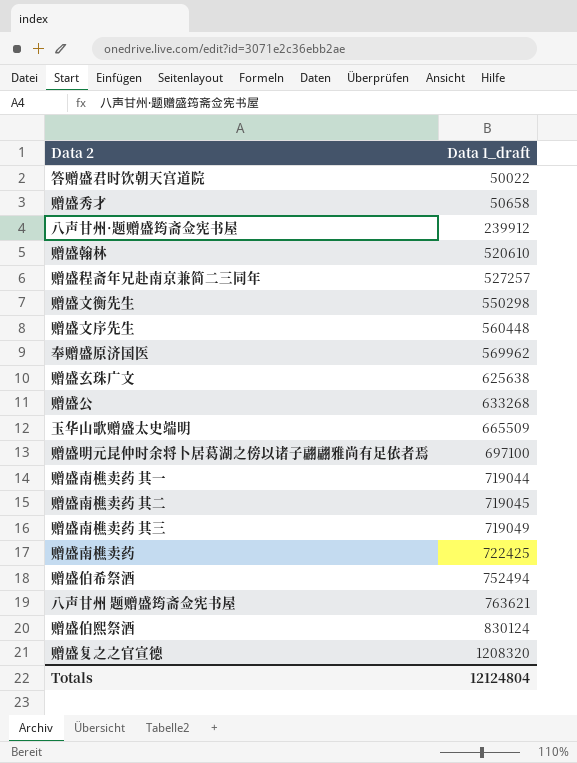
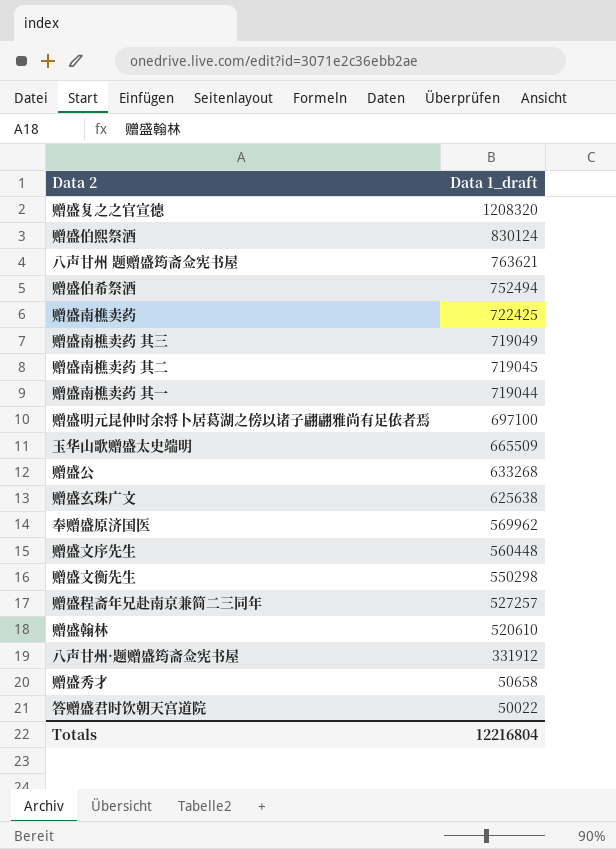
row order: Data 1_draft ascending -> Data 1_draft descending
八声甘州·题赠盛筠斋佥宪书屋 | Data 1_draft: 239912 -> 331912
Totals | Data 1_draft: 12124804 -> 12216804

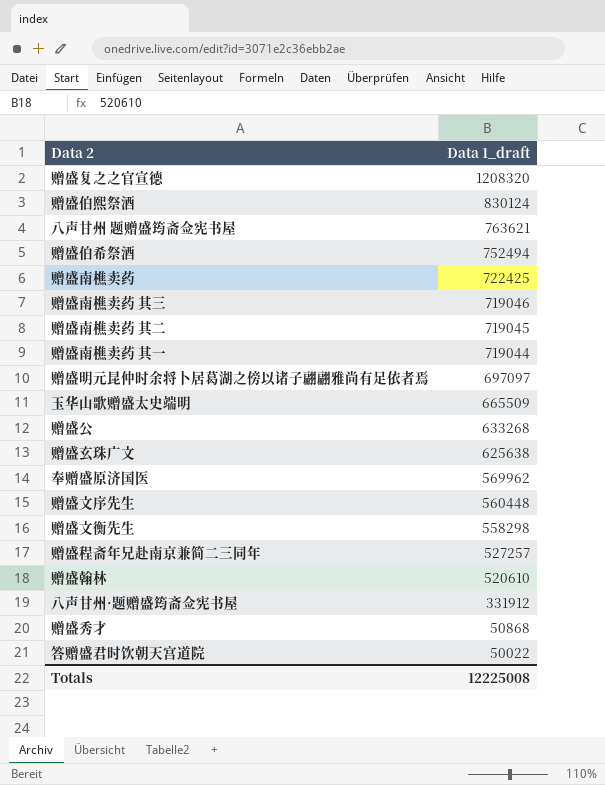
赠盛南樵卖药 其三 | Data 1_draft: 719049 -> 719046
赠盛明元昆仲时余将卜居葛湖之傍以诸子翩翩雅尚有足依者焉 | Data 1_draft: 697100 -> 697097
赠盛文衡先生 | Data 1_draft: 550298 -> 558298
赠盛秀才 | Data 1_draft: 50658 -> 50868
Totals | Data 1_draft: 12216804 -> 12225008

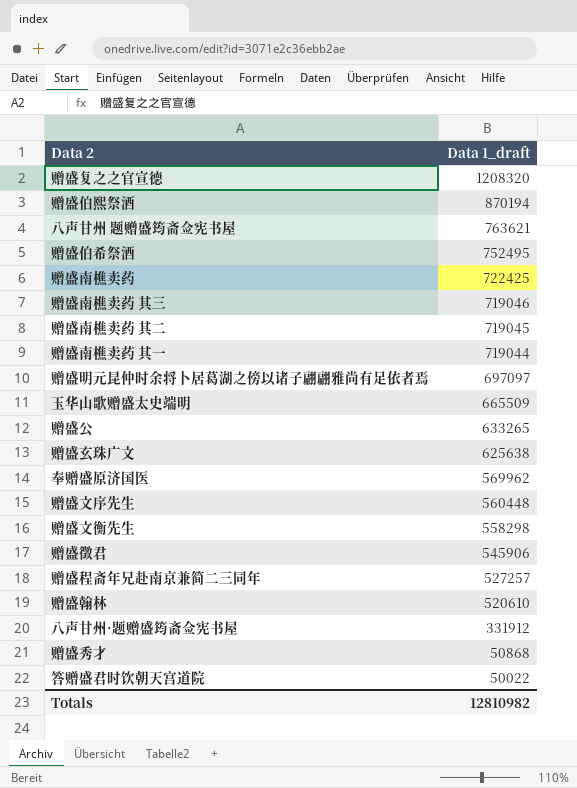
赠盛伯熙祭酒 | Data 1_draft: 830124 -> 870194
赠盛伯希祭酒 | Data 1_draft: 752494 -> 752495
赠盛公 | Data 1_draft: 633268 -> 633265
row 赠盛徵君: none -> 545906
Totals | Data 1_draft: 12225008 -> 12810982

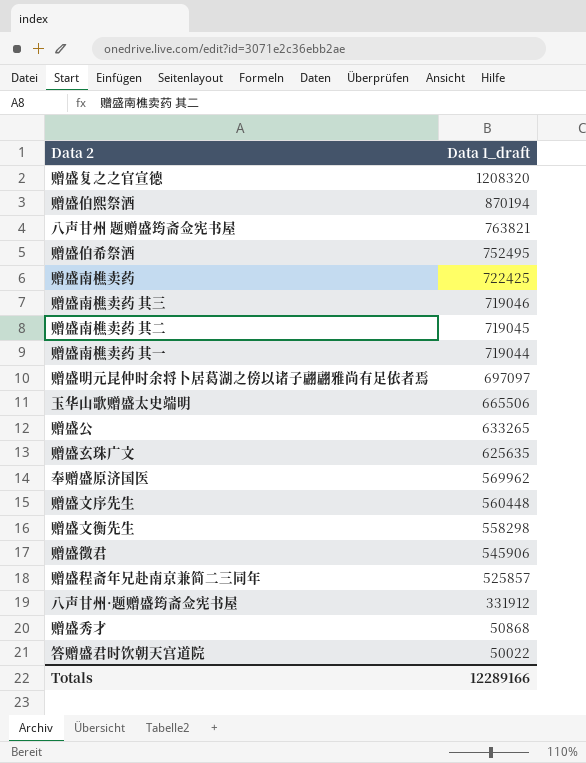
row 赠盛翰林: 520610 -> none
八声甘州 题赠盛筠斋佥宪书屋 | Data 1_draft: 763621 -> 763821
玉华山歌赠盛太史端明 | Data 1_draft: 665509 -> 665506
赠盛玄珠广文 | Data 1_draft: 625638 -> 625635
赠盛程斋年兄赴南京兼简二三同年 | Data 1_draft: 527257 -> 525857
Totals | Data 1_draft: 12810982 -> 12289166

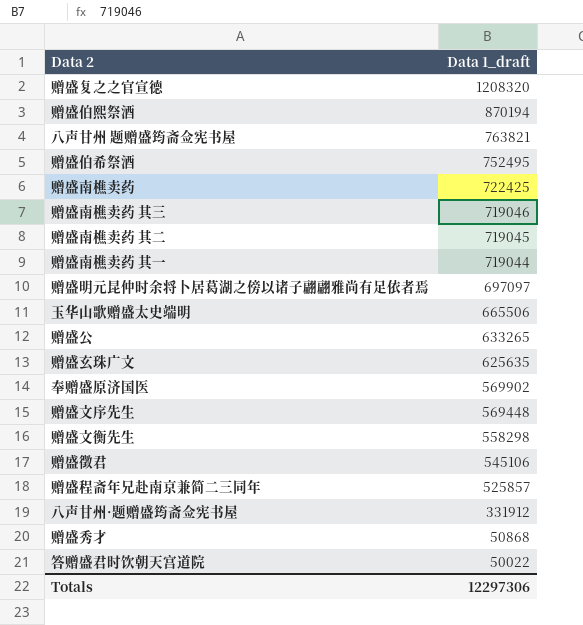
奉赠盛原济国医 | Data 1_draft: 569962 -> 569902
赠盛文序先生 | Data 1_draft: 560448 -> 569448
赠盛徵君 | Data 1_draft: 545906 -> 545106
Totals | Data 1_draft: 12289166 -> 12297306

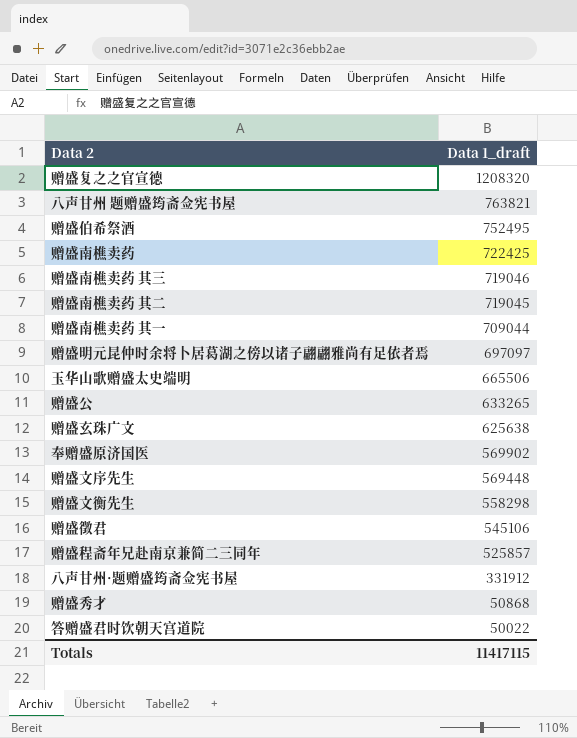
row 赠盛伯熙祭酒: 870194 -> none
赠盛南樵卖药 其一 | Data 1_draft: 719044 -> 709044
赠盛玄珠广文 | Data 1_draft: 625635 -> 625638
Totals | Data 1_draft: 12297306 -> 11417115

